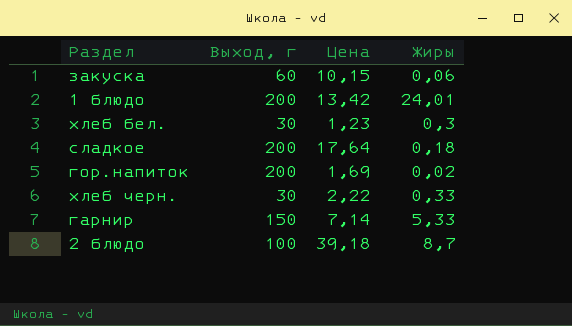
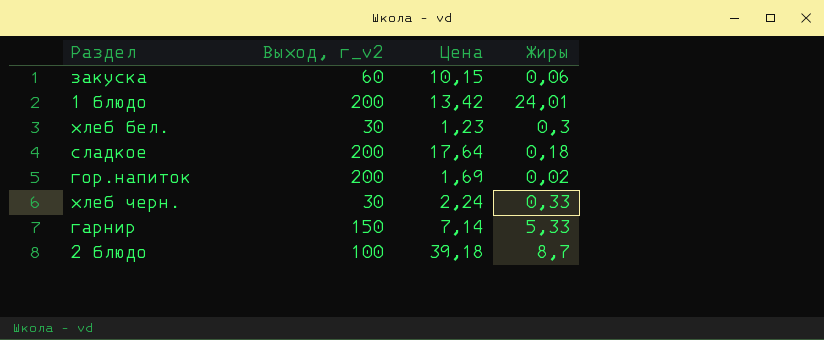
column name: Выход, г -> Выход, г_v2
хлеб черн. | Цена: 2,22 -> 2,24

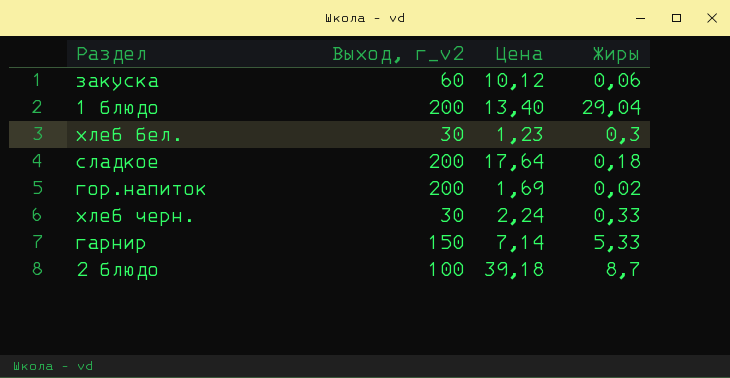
закуска | Цена: 10,15 -> 10,12
1 блюдо | Цена: 13,42 -> 13,40
1 блюдо | Жиры: 24,01 -> 29,04

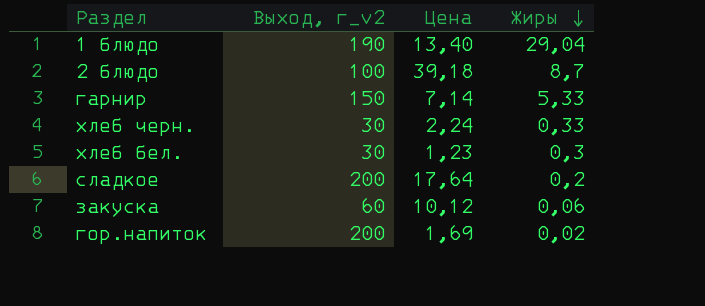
row order: none -> Жиры descending
1 блюдо | Выход, г_v2: 200 -> 190
сладкое | Жиры: 0,18 -> 0,2

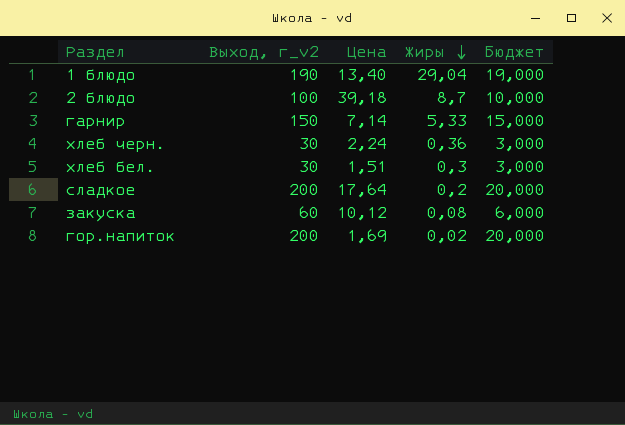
column Бюджет | formula: none -> [Выход, г_v2] * 0,1
хлеб черн. | Жиры: 0,33 -> 0,36
хлеб бел. | Цена: 1,23 -> 1,51
закуска | Жиры: 0,06 -> 0,08

